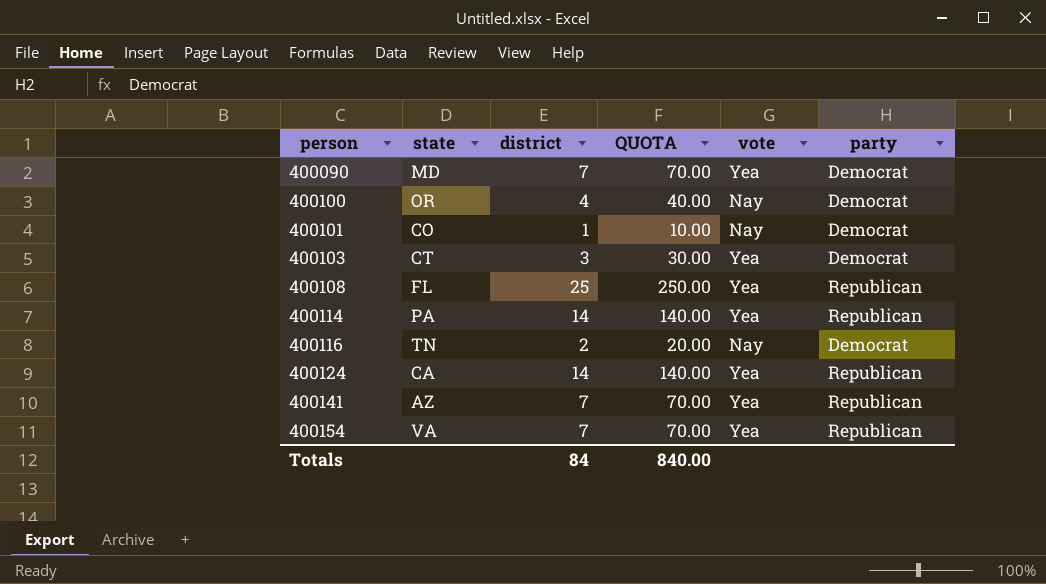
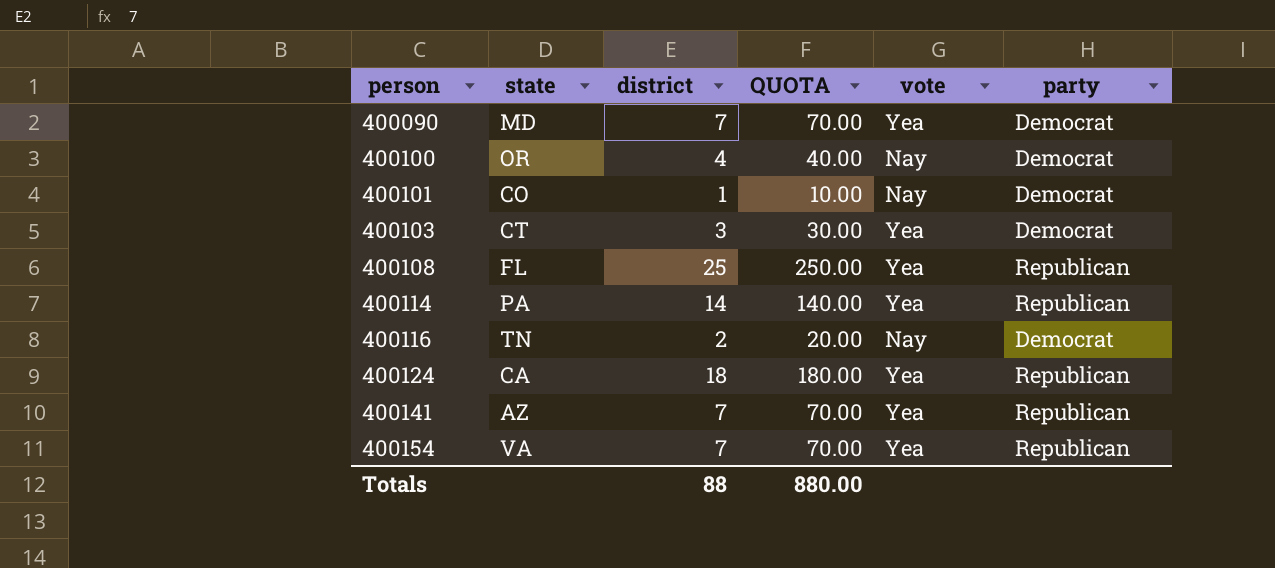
400124 | district: 14 -> 18
400124 | QUOTA: 140.00 -> 180.00
Totals | district: 84 -> 88
Totals | QUOTA: 840.00 -> 880.00

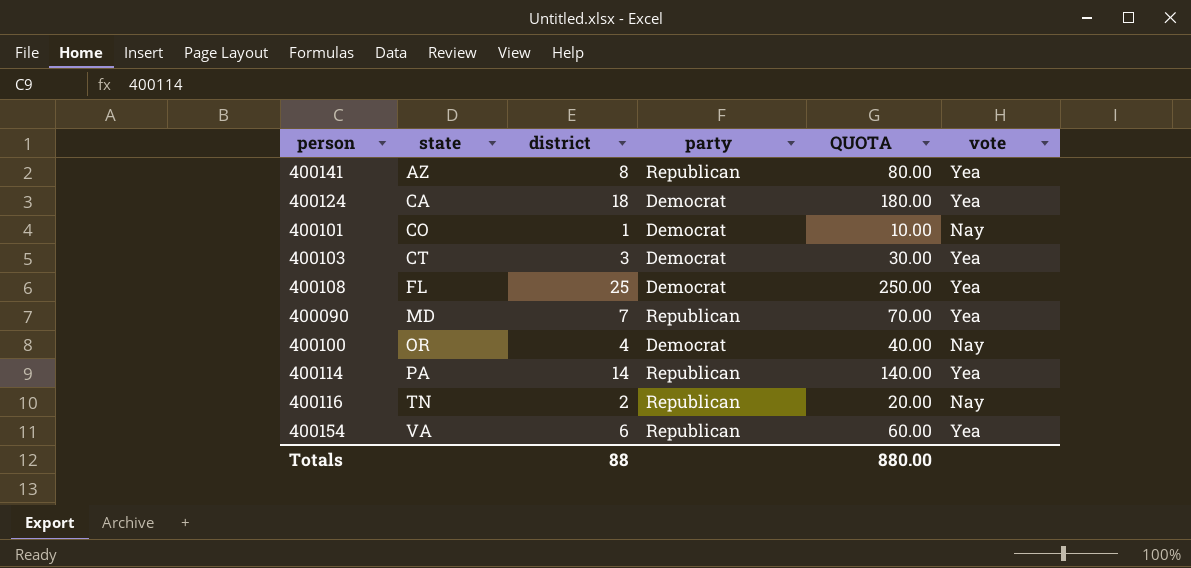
row order: person ascending -> state ascending
column party | position: 6 -> 4
400141 | district: 7 -> 8
400141 | QUOTA: 70.00 -> 80.00
400124 | party: Republican -> Democrat
400108 | party: Republican -> Democrat
400090 | party: Democrat -> Republican
400116 | party: Democrat -> Republican
400154 | district: 7 -> 6
400154 | QUOTA: 70.00 -> 60.00

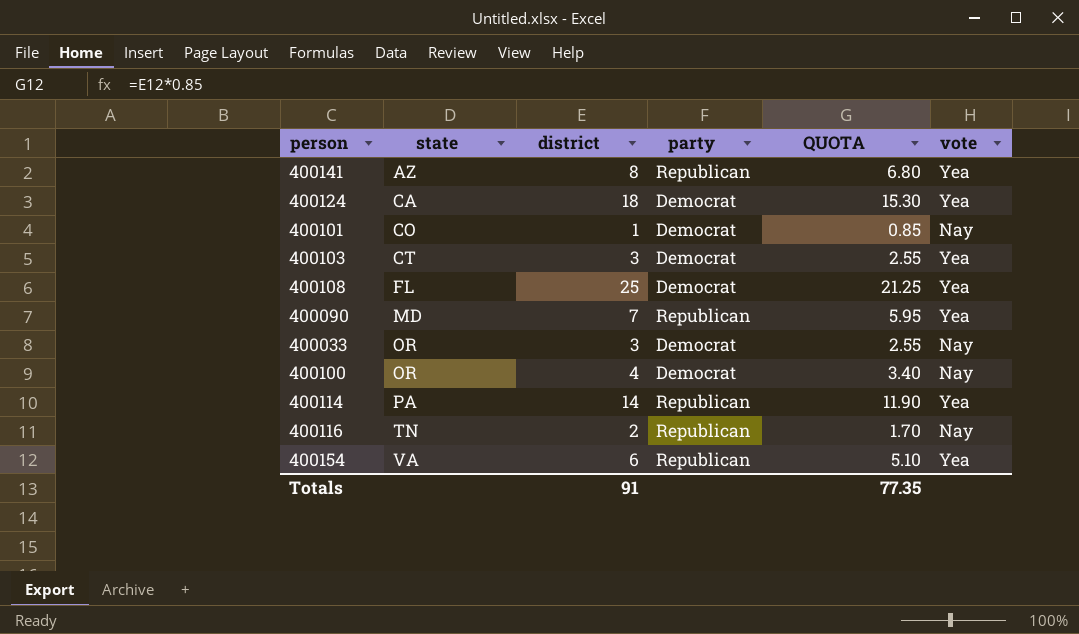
column QUOTA | formula: [district] * 10 -> [district] * 0.85
row 400033: none -> OR | 3 | Democrat | 2.55 | Nay
Totals | district: 88 -> 91
Totals | QUOTA: 880.00 -> 77.35

